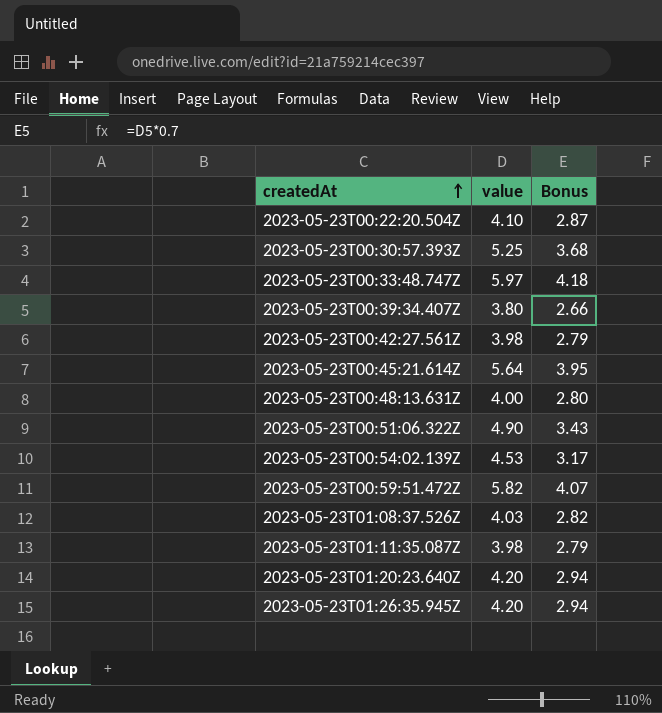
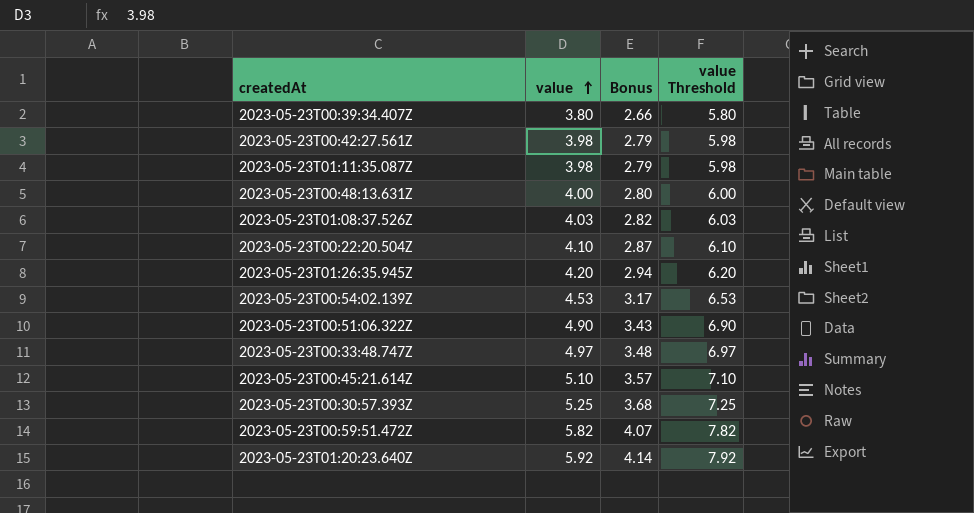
row order: createdAt ascending -> value ascending
column value Threshold | formula: none -> [value] + 2
2023-05-23T00:33:48.747Z | value: 5.97 -> 4.97
2023-05-23T00:33:48.747Z | Bonus: 4.18 -> 3.48
2023-05-23T00:45:21.614Z | value: 5.64 -> 5.10
2023-05-23T00:45:21.614Z | Bonus: 3.95 -> 3.57
2023-05-23T01:20:23.640Z | value: 4.20 -> 5.92
2023-05-23T01:20:23.640Z | Bonus: 2.94 -> 4.14

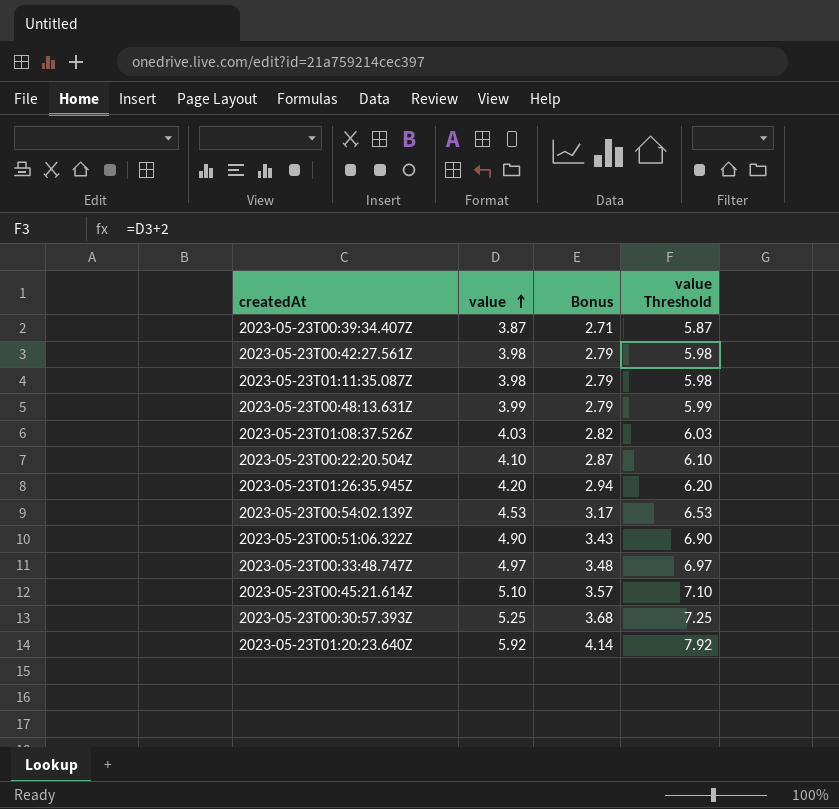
row 2023-05-23T00:59:51.472Z: 5.82 | 4.07 | 7.82 -> none
2023-05-23T00:39:34.407Z | value: 3.80 -> 3.87
2023-05-23T00:39:34.407Z | Bonus: 2.66 -> 2.71
2023-05-23T00:39:34.407Z | value Threshold: 5.80 -> 5.87
2023-05-23T00:48:13.631Z | value: 4.00 -> 3.99
2023-05-23T00:48:13.631Z | Bonus: 2.80 -> 2.79
2023-05-23T00:48:13.631Z | value Threshold: 6.00 -> 5.99

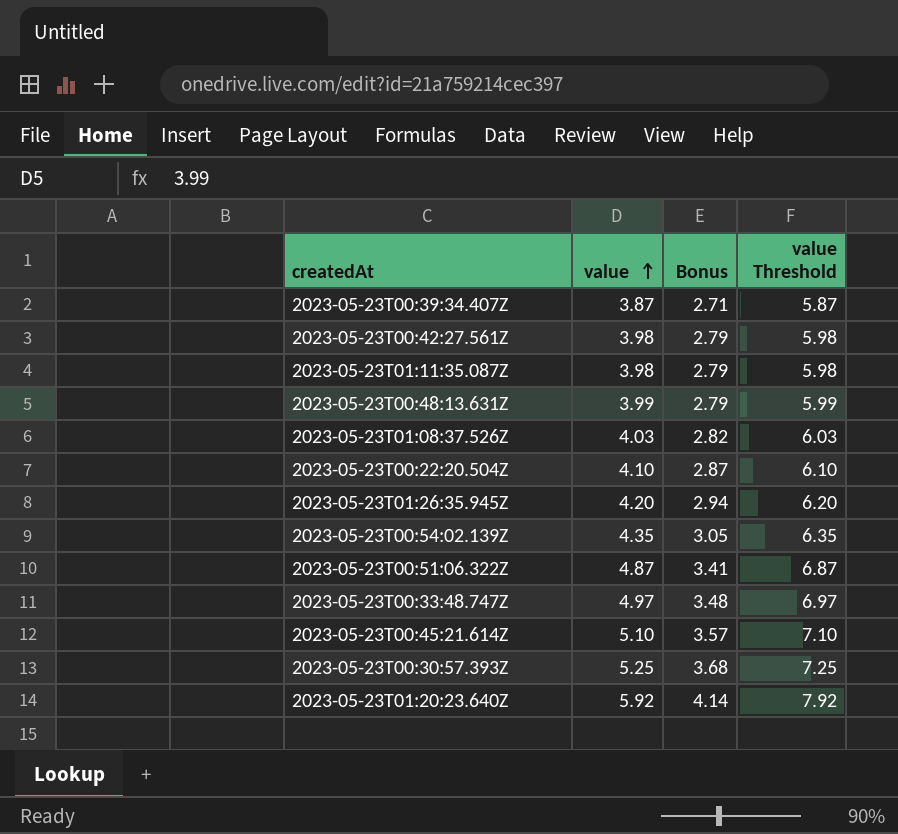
2023-05-23T00:54:02.139Z | value: 4.53 -> 4.35
2023-05-23T00:54:02.139Z | Bonus: 3.17 -> 3.05
2023-05-23T00:54:02.139Z | value Threshold: 6.53 -> 6.35
2023-05-23T00:51:06.322Z | value: 4.90 -> 4.87
2023-05-23T00:51:06.322Z | Bonus: 3.43 -> 3.41
2023-05-23T00:51:06.322Z | value Threshold: 6.90 -> 6.87

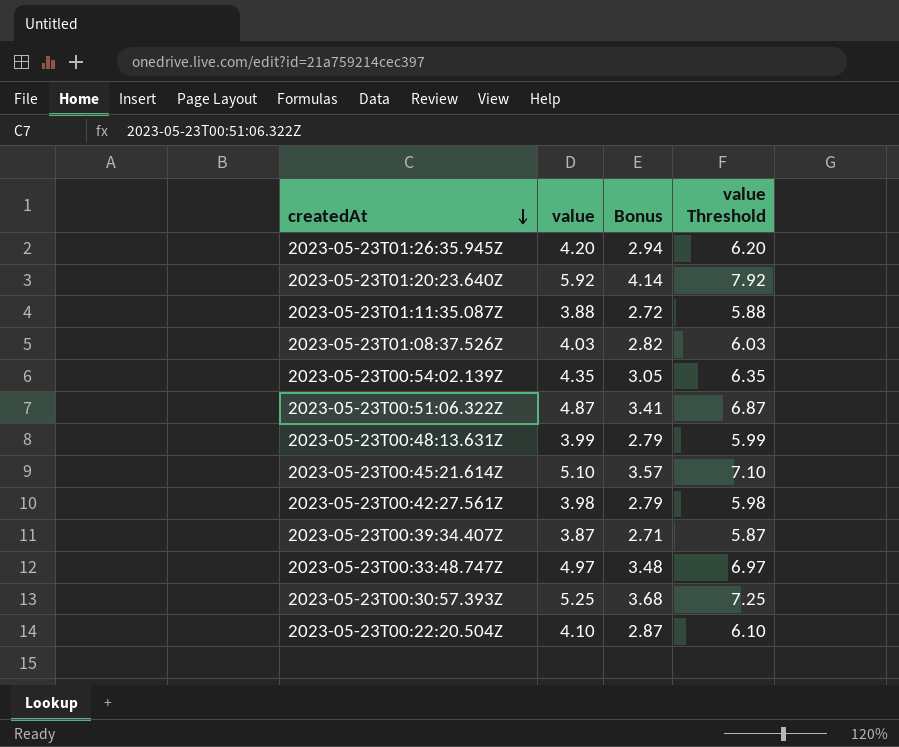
row order: value ascending -> createdAt descending
2023-05-23T01:11:35.087Z | value: 3.98 -> 3.88
2023-05-23T01:11:35.087Z | Bonus: 2.79 -> 2.72
2023-05-23T01:11:35.087Z | value Threshold: 5.98 -> 5.88

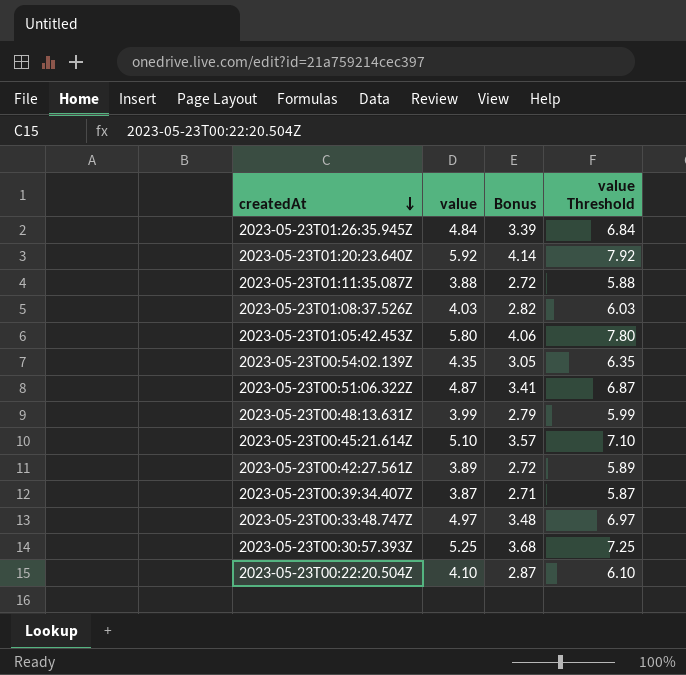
2023-05-23T01:26:35.945Z | value: 4.20 -> 4.84
2023-05-23T01:26:35.945Z | Bonus: 2.94 -> 3.39
2023-05-23T01:26:35.945Z | value Threshold: 6.20 -> 6.84
row 2023-05-23T01:05:42.453Z: none -> 5.80 | 4.06 | 7.80
2023-05-23T00:42:27.561Z | value: 3.98 -> 3.89
2023-05-23T00:42:27.561Z | Bonus: 2.79 -> 2.72
2023-05-23T00:42:27.561Z | value Threshold: 5.98 -> 5.89

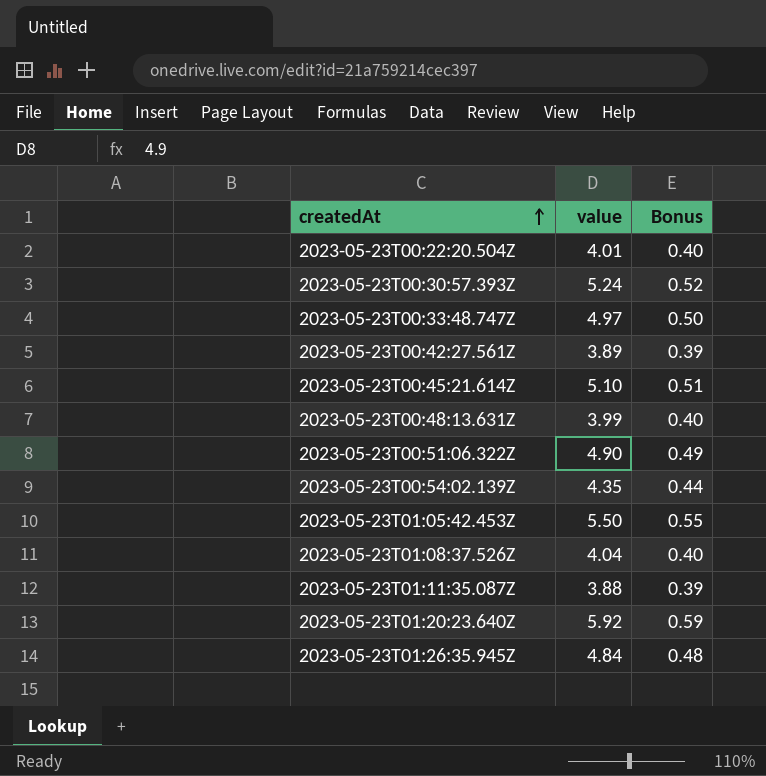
row order: createdAt descending -> createdAt ascending
column value Threshold | formula: [value] + 2 -> none
column Bonus | formula: [value] * 0.7 -> [value] * 0.1
row 2023-05-23T00:39:34.407Z: 3.87 | 2.71 | 5.87 -> none
2023-05-23T00:22:20.504Z | value: 4.10 -> 4.01
2023-05-23T00:30:57.393Z | value: 5.25 -> 5.24
2023-05-23T00:51:06.322Z | value: 4.87 -> 4.90
2023-05-23T01:05:42.453Z | value: 5.80 -> 5.50
2023-05-23T01:08:37.526Z | value: 4.03 -> 4.04

